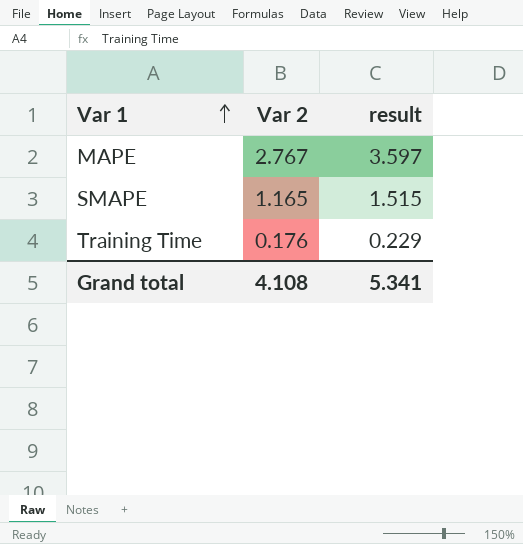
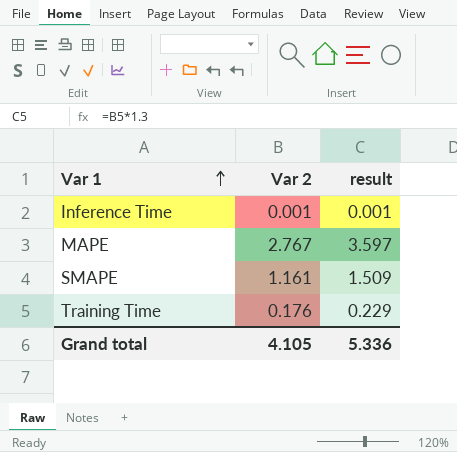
row Inference Time: none -> 0.001 | 0.001
SMAPE | Var 2: 1.165 -> 1.161
SMAPE | result: 1.515 -> 1.509
Grand total | Var 2: 4.108 -> 4.105
Grand total | result: 5.341 -> 5.336

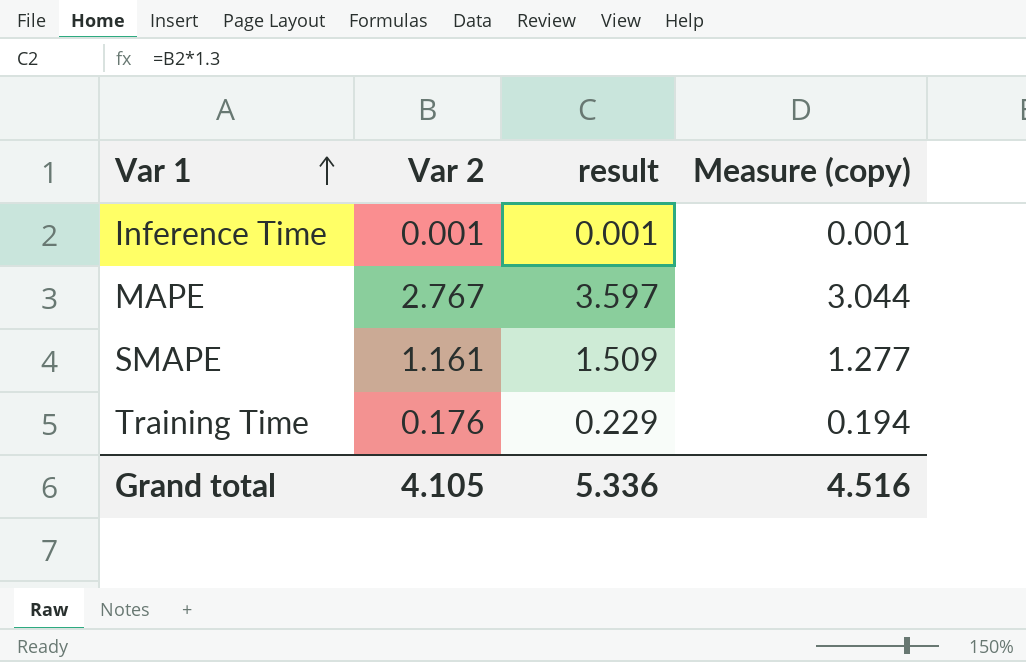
column Measure (copy) | formula: none -> [Var 2] * 1.1

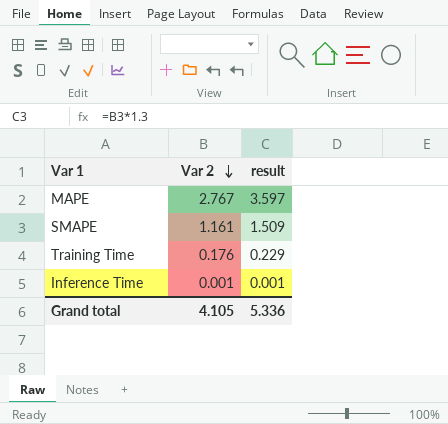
row order: Var 1 ascending -> Var 2 descending
column Measure (copy) | formula: [Var 2] * 1.1 -> none

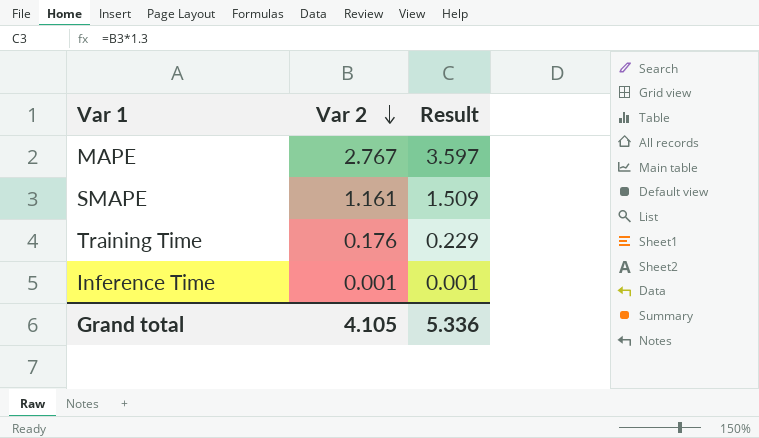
column name: result -> Result

